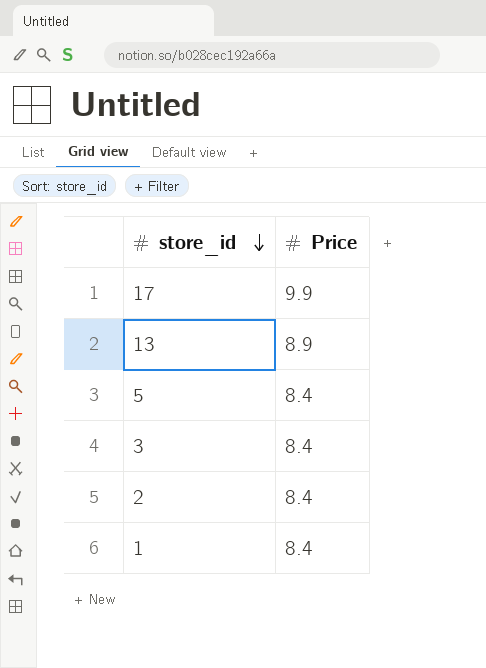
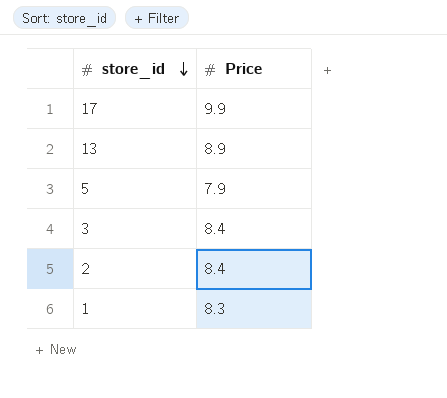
5 | Price: 8.4 -> 7.9
1 | Price: 8.4 -> 8.3

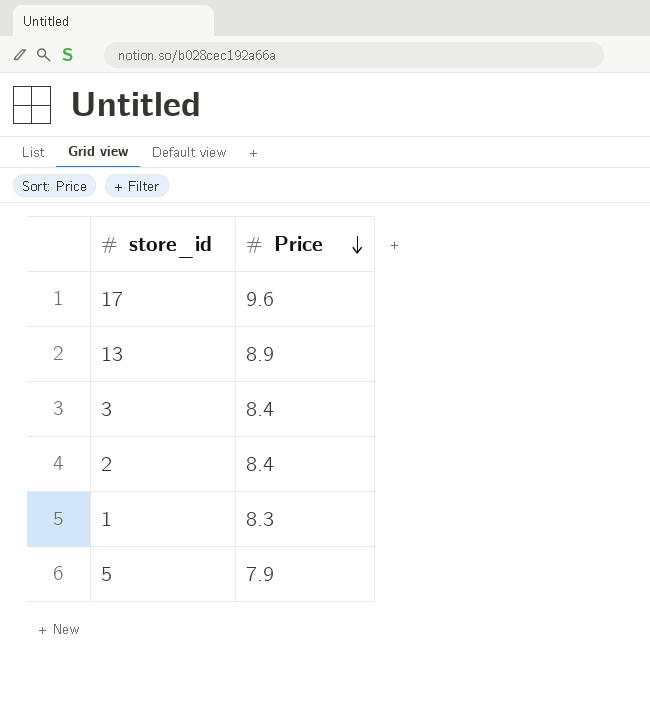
row order: store_id descending -> Price descending
17 | Price: 9.9 -> 9.6

